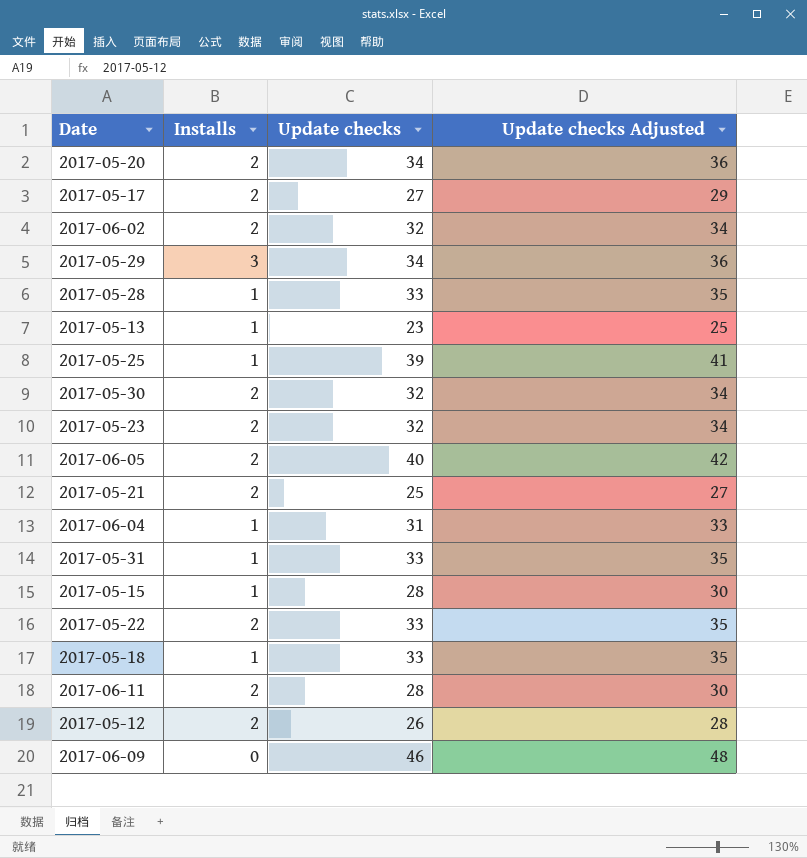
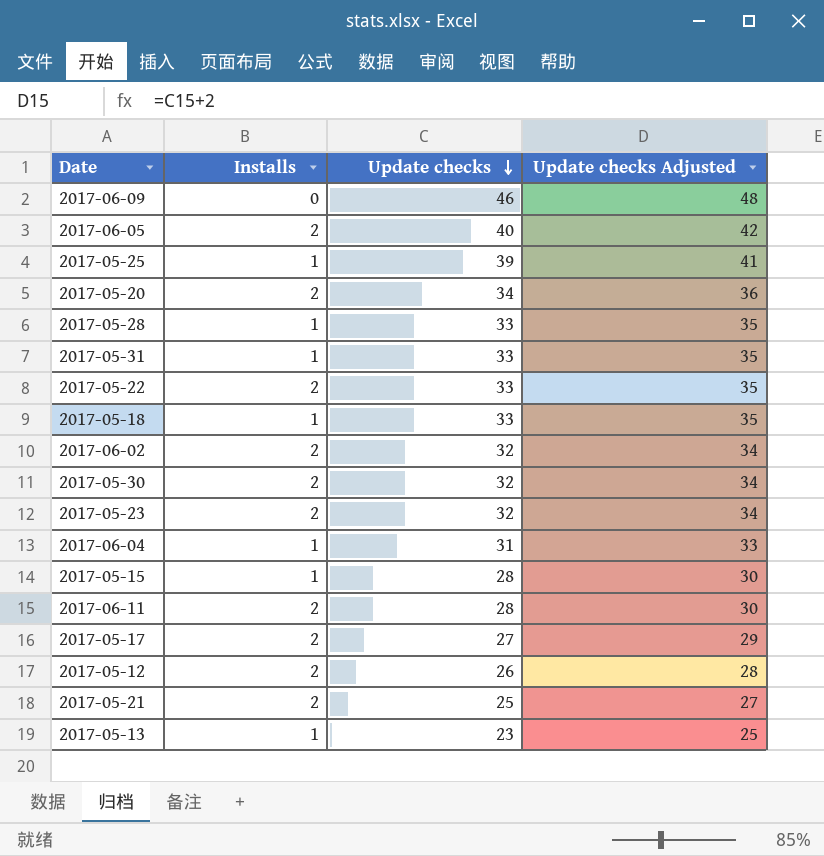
row order: none -> Update checks descending
row 2017-05-29: 3 | 34 | 36 -> none

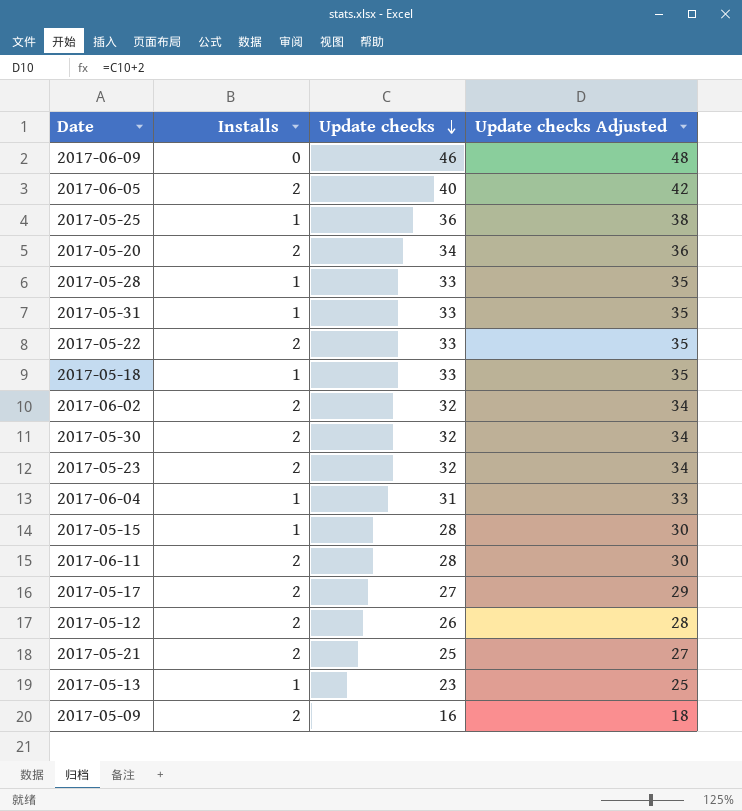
2017-05-25 | Update checks: 39 -> 36
2017-05-25 | Update checks Adjusted: 41 -> 38
row 2017-05-09: none -> 2 | 16 | 18

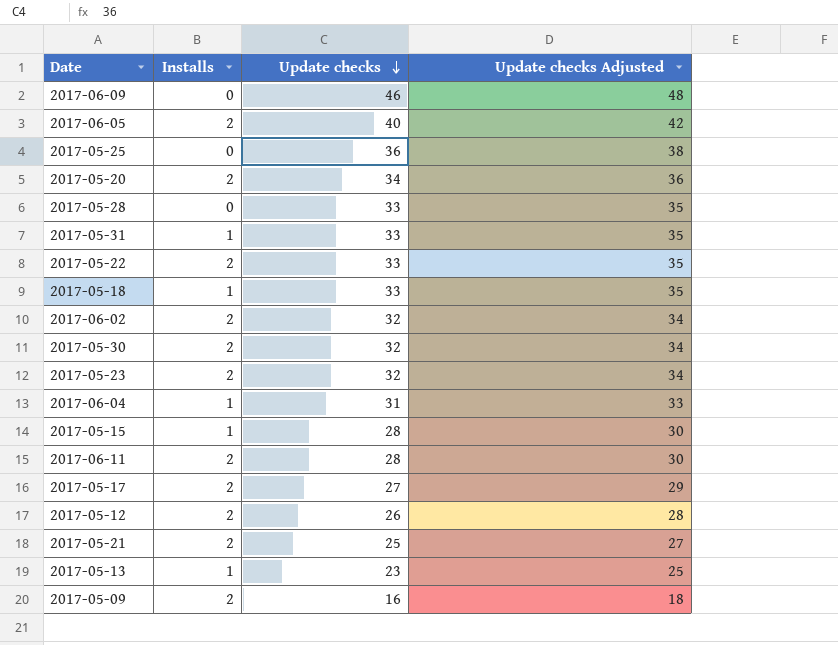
2017-05-25 | Installs: 1 -> 0
2017-05-28 | Installs: 1 -> 0

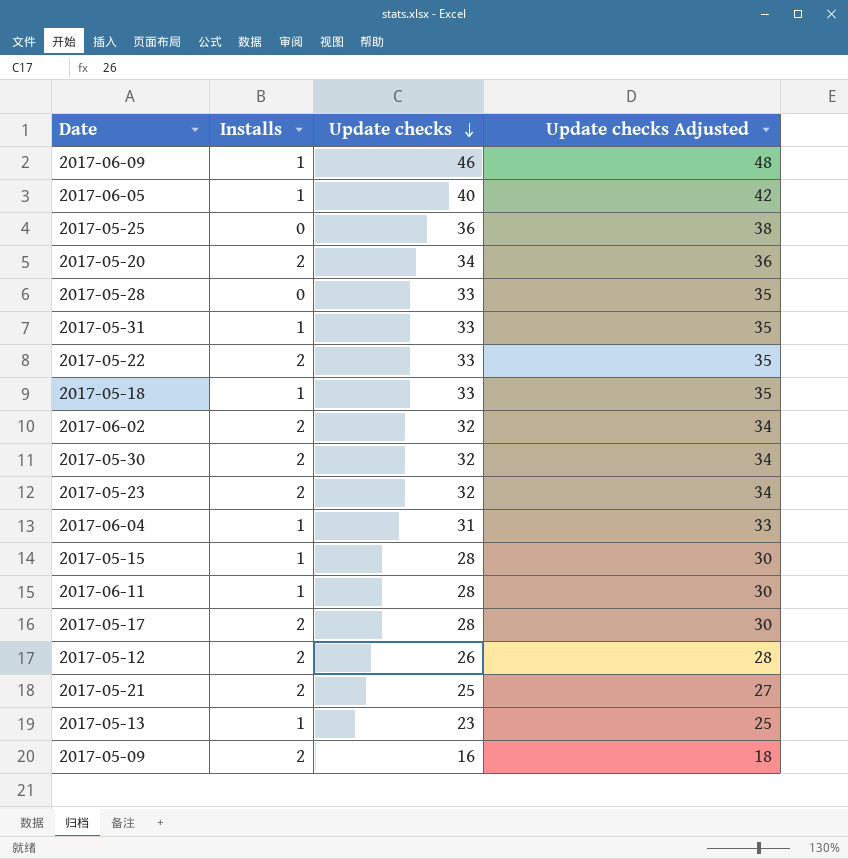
2017-06-09 | Installs: 0 -> 1
2017-06-05 | Installs: 2 -> 1
2017-06-11 | Installs: 2 -> 1
2017-05-17 | Update checks: 27 -> 28
2017-05-17 | Update checks Adjusted: 29 -> 30

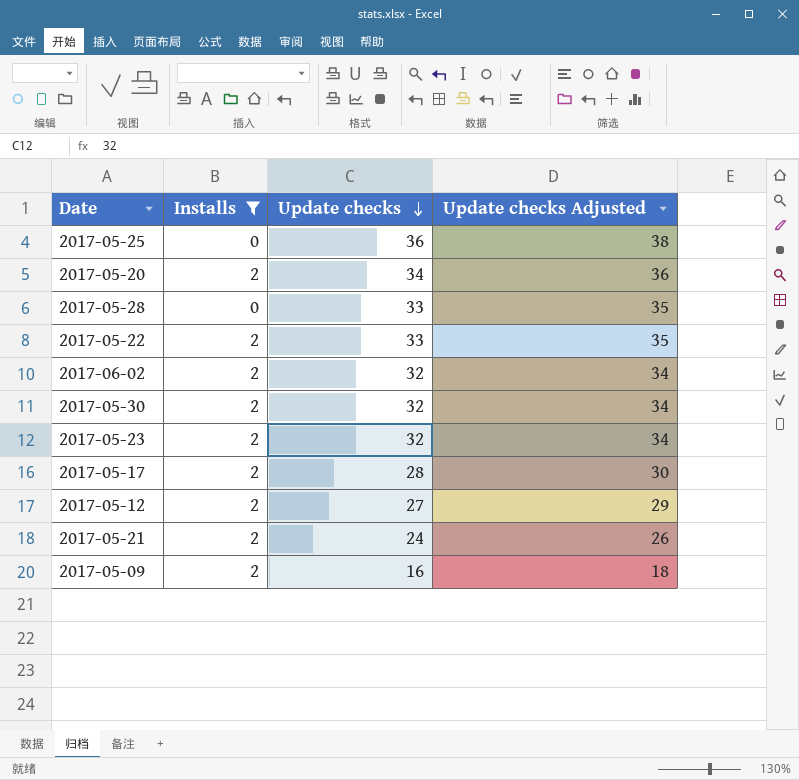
filter: none -> Installs != 1
2017-05-12 | Update checks: 26 -> 27
2017-05-12 | Update checks Adjusted: 28 -> 29
2017-05-21 | Update checks: 25 -> 24
2017-05-21 | Update checks Adjusted: 27 -> 26

